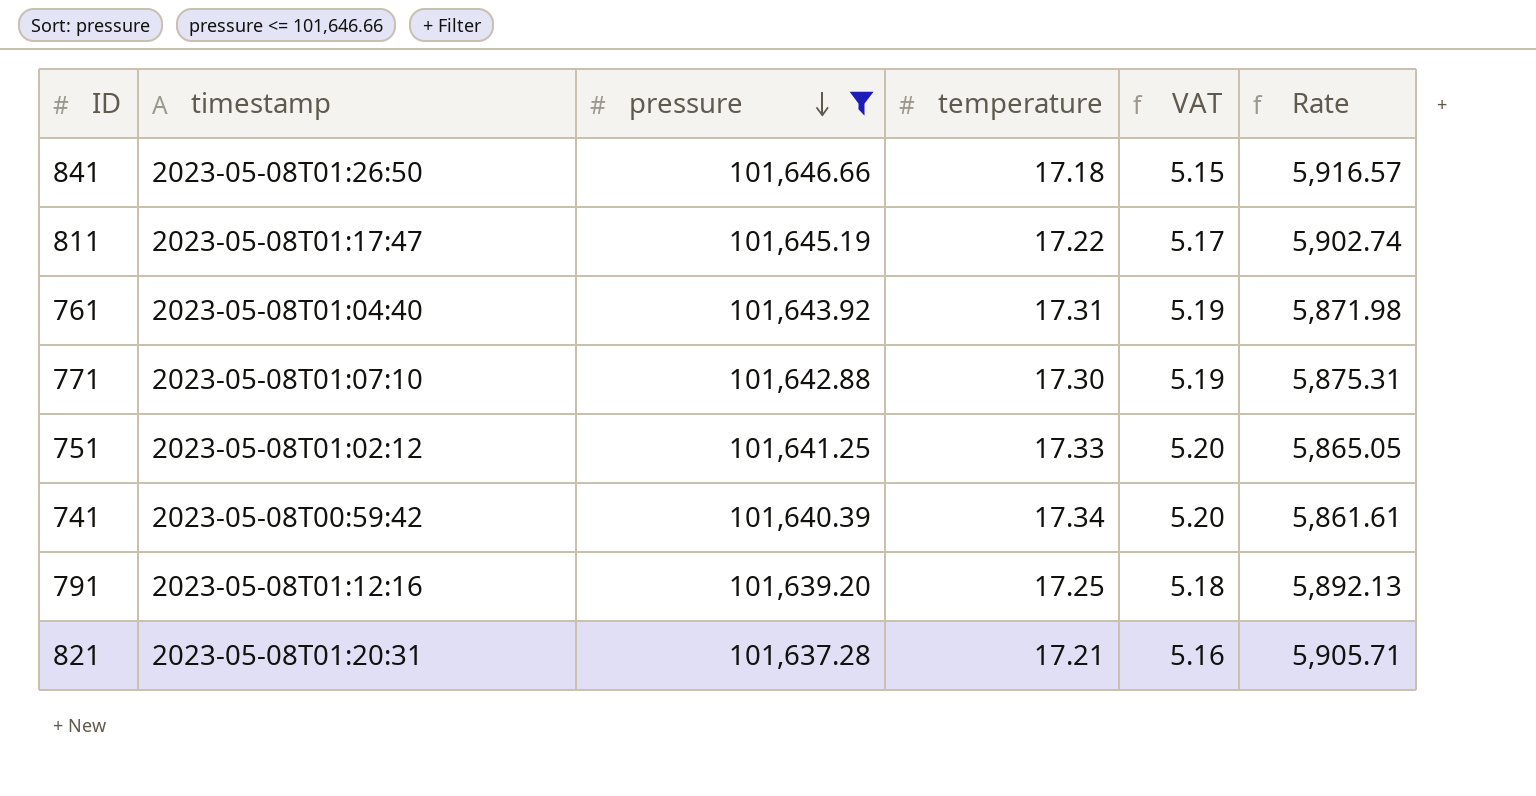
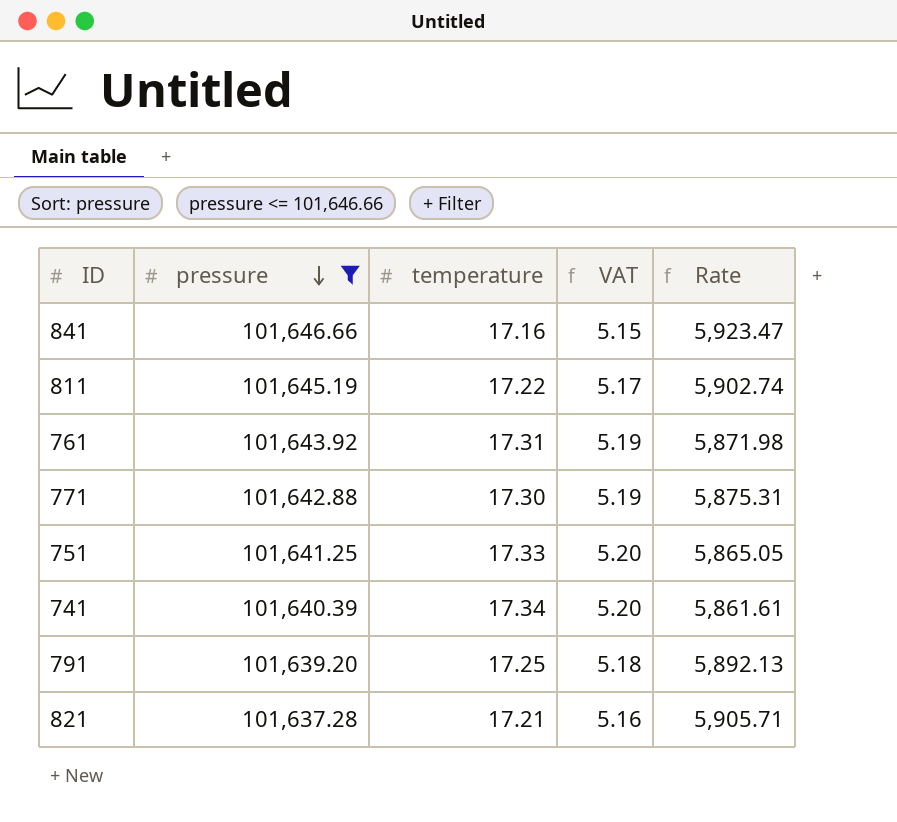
column timestamp | position: 2 -> none
841 | temperature: 17.18 -> 17.16
841 | Rate: 5,916.57 -> 5,923.47

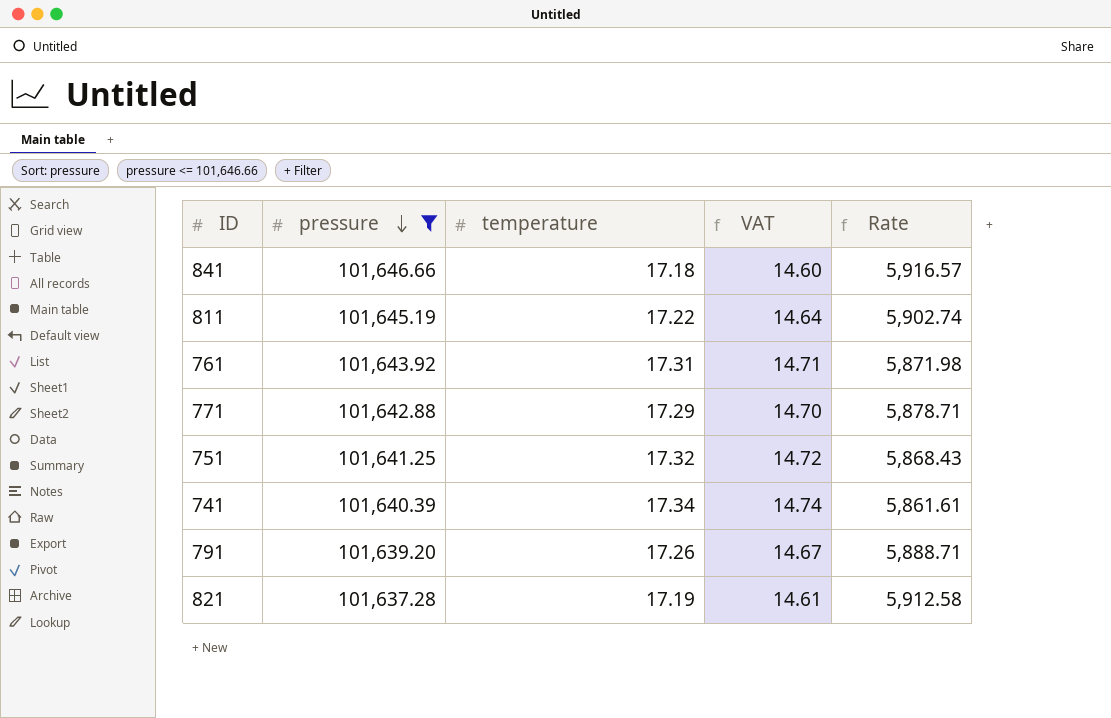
column VAT | formula: [temperature] * 0.3 -> [temperature] * 0.85
841 | temperature: 17.16 -> 17.18
841 | Rate: 5,923.47 -> 5,916.57
771 | temperature: 17.30 -> 17.29
771 | Rate: 5,875.31 -> 5,878.71
751 | temperature: 17.33 -> 17.32
751 | Rate: 5,865.05 -> 5,868.43
791 | temperature: 17.25 -> 17.26
791 | Rate: 5,892.13 -> 5,888.71
821 | temperature: 17.21 -> 17.19
821 | Rate: 5,905.71 -> 5,912.58

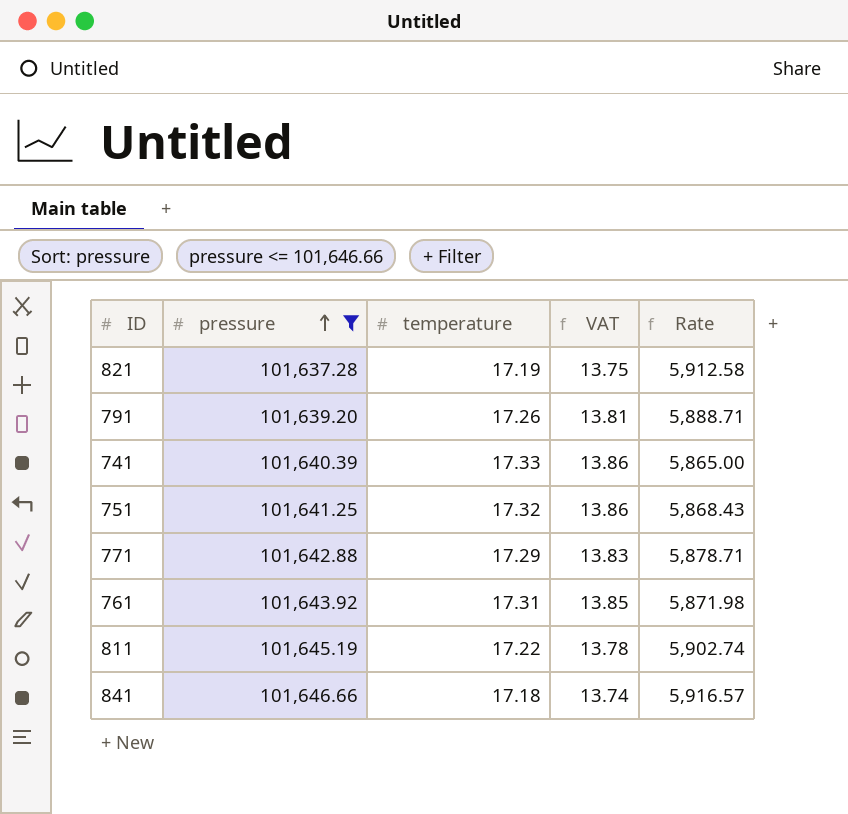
row order: pressure descending -> pressure ascending
column VAT | formula: [temperature] * 0.85 -> [temperature] * 0.8
741 | temperature: 17.34 -> 17.33
741 | Rate: 5,861.61 -> 5,865.00

